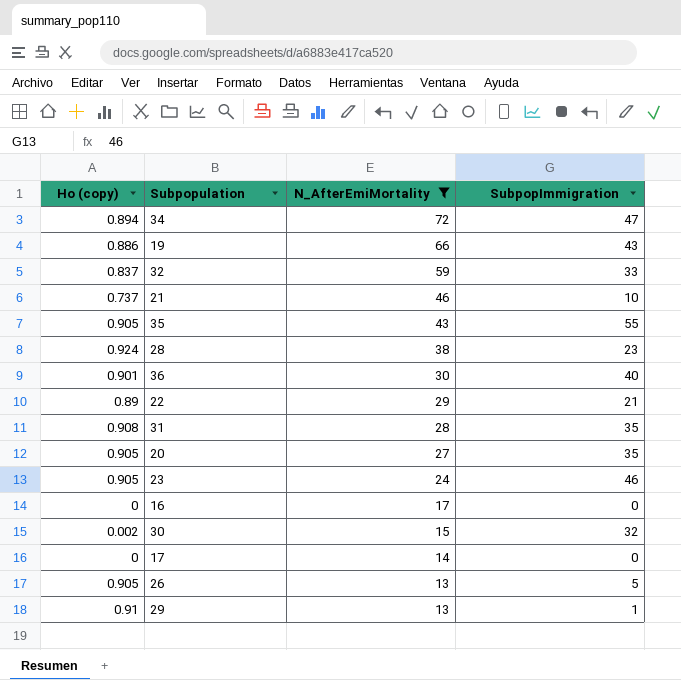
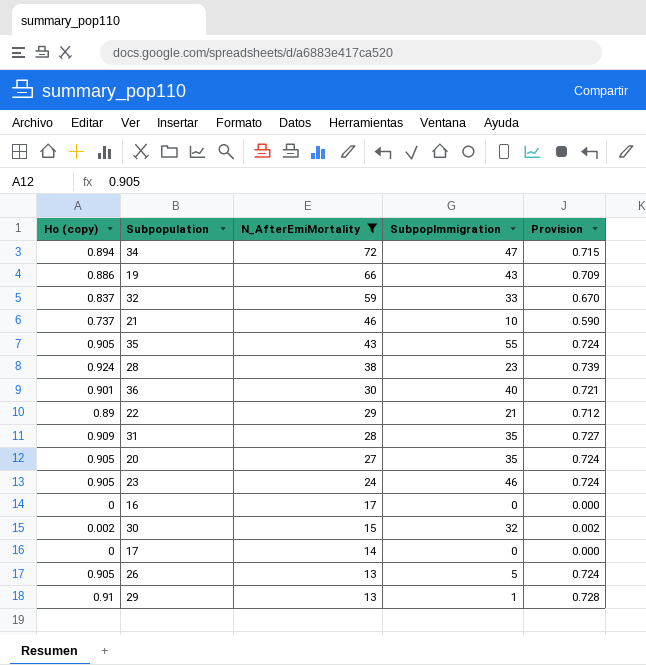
column Provision | formula: none -> [Ho (copy)] * 0.8
31 | Ho (copy): 0.908 -> 0.909

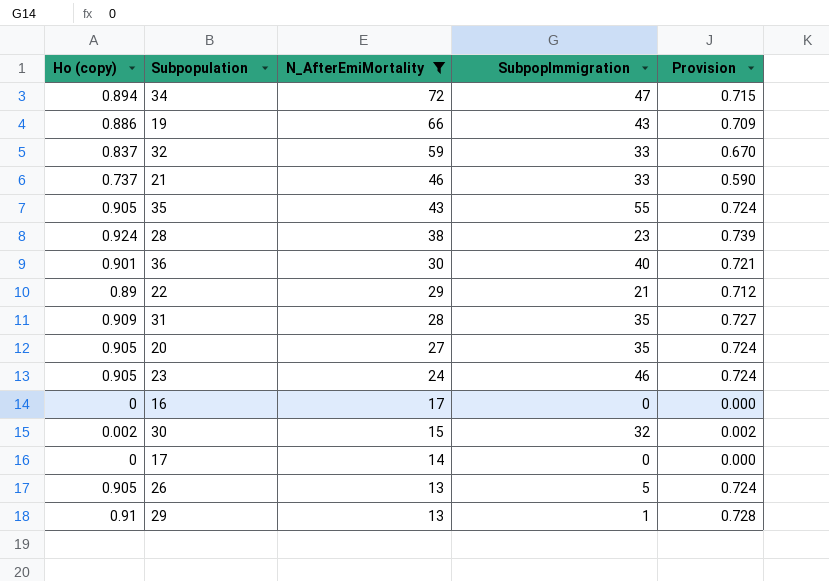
21 | SubpopImmigration: 10 -> 33

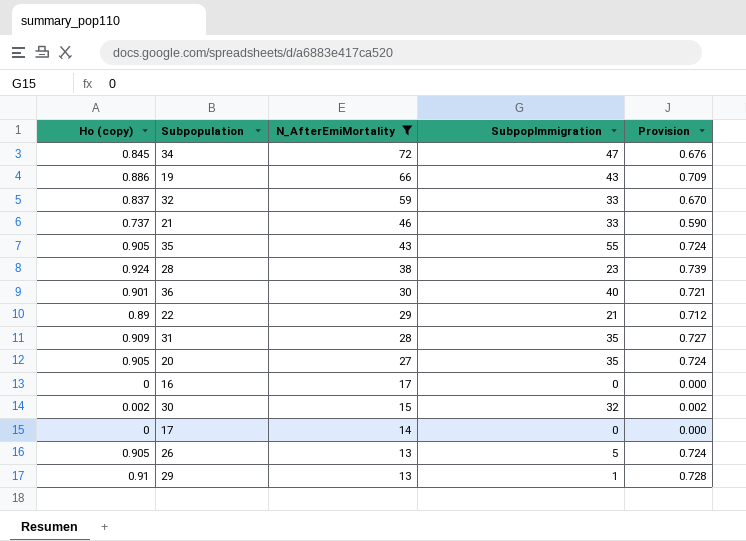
row 23: 0.905 | 24 | 46 | 0.724 -> none
34 | Ho (copy): 0.894 -> 0.845
34 | Provision: 0.715 -> 0.676

